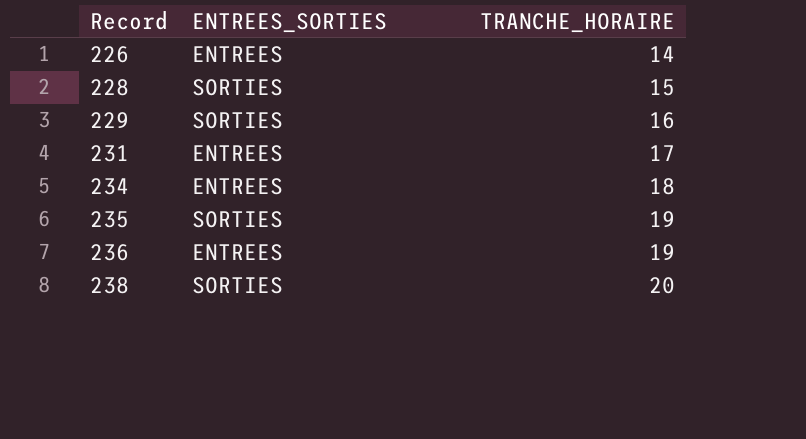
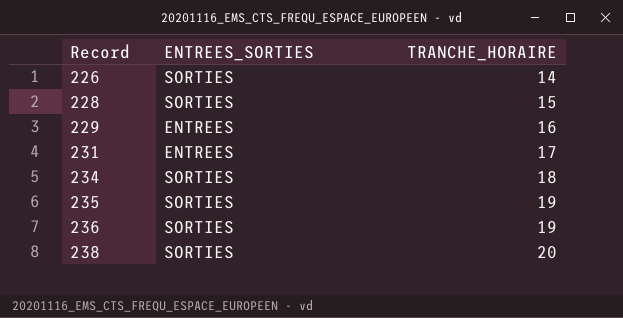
226 | ENTREES_SORTIES: ENTREES -> SORTIES
229 | ENTREES_SORTIES: SORTIES -> ENTREES
234 | ENTREES_SORTIES: ENTREES -> SORTIES
236 | ENTREES_SORTIES: ENTREES -> SORTIES

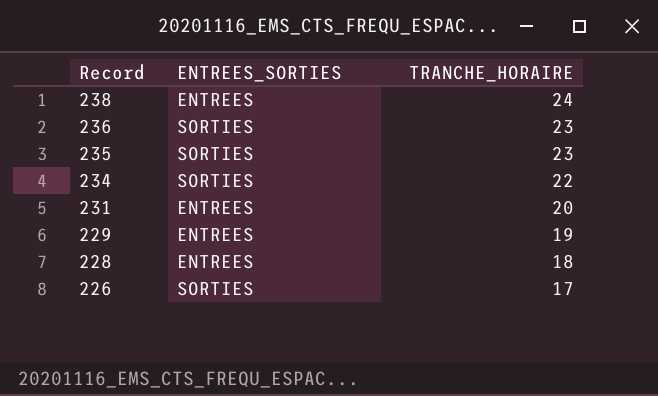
row order: Record ascending -> Record descending
238 | ENTREES_SORTIES: SORTIES -> ENTREES
238 | TRANCHE_HORAIRE: 20 -> 24
236 | TRANCHE_HORAIRE: 19 -> 23
235 | TRANCHE_HORAIRE: 19 -> 23
234 | TRANCHE_HORAIRE: 18 -> 22
231 | TRANCHE_HORAIRE: 17 -> 20
229 | TRANCHE_HORAIRE: 16 -> 19
228 | ENTREES_SORTIES: SORTIES -> ENTREES
228 | TRANCHE_HORAIRE: 15 -> 18
226 | TRANCHE_HORAIRE: 14 -> 17

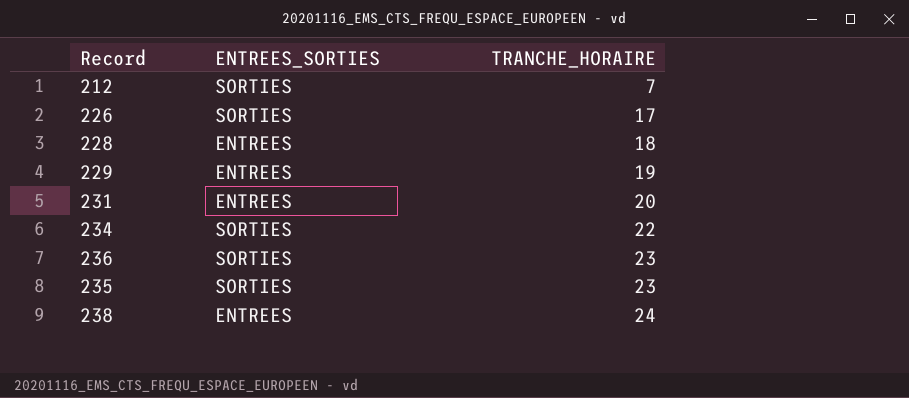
row order: Record descending -> TRANCHE_HORAIRE ascending
row 212: none -> SORTIES | 7

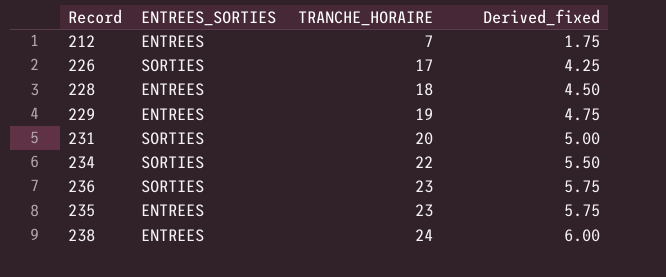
column Derived_fixed | formula: none -> [TRANCHE_HORAIRE] * 0.25
212 | ENTREES_SORTIES: SORTIES -> ENTREES
231 | ENTREES_SORTIES: ENTREES -> SORTIES
235 | ENTREES_SORTIES: SORTIES -> ENTREES

